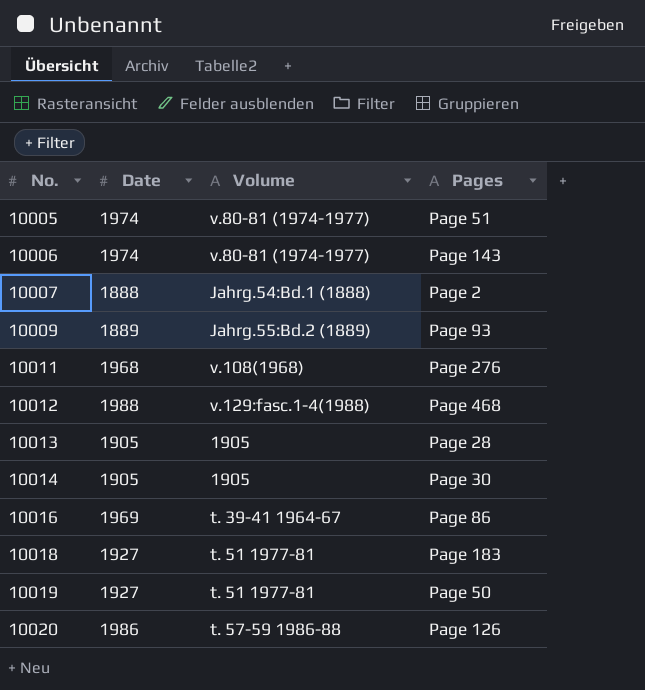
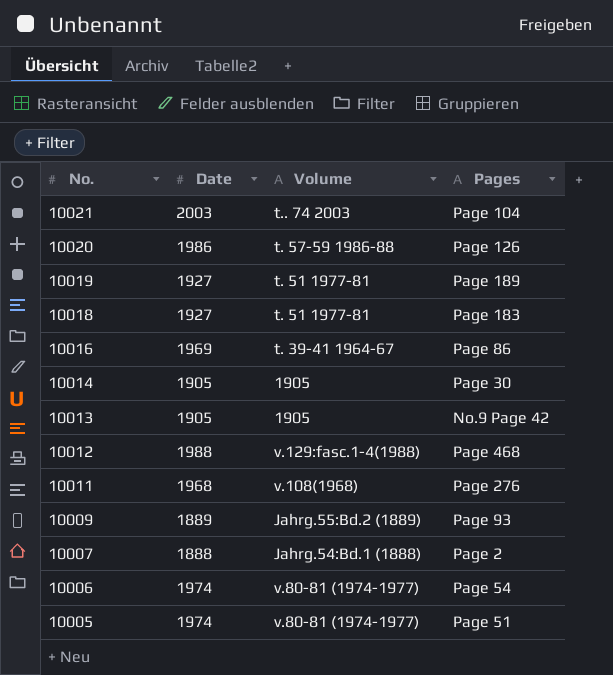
row order: No. ascending -> No. descending
row 10021: none -> 2003 | t.. 74 2003 | Page 104
10019 | Pages: Page 50 -> Page 189
10013 | Pages: Page 28 -> No.9 Page 42
10006 | Pages: Page 143 -> Page 54

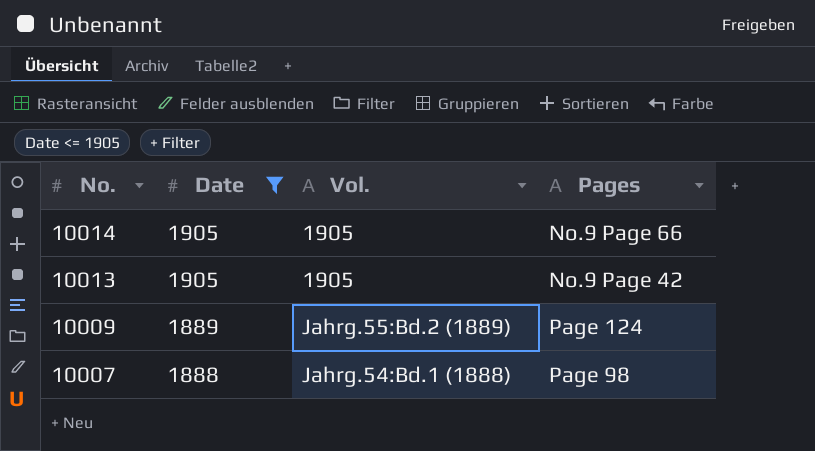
filter: none -> Date <= 1905
column name: Volume -> Vol.
10014 | Pages: Page 30 -> No.9 Page 66
10009 | Pages: Page 93 -> Page 124
10007 | Pages: Page 2 -> Page 98

